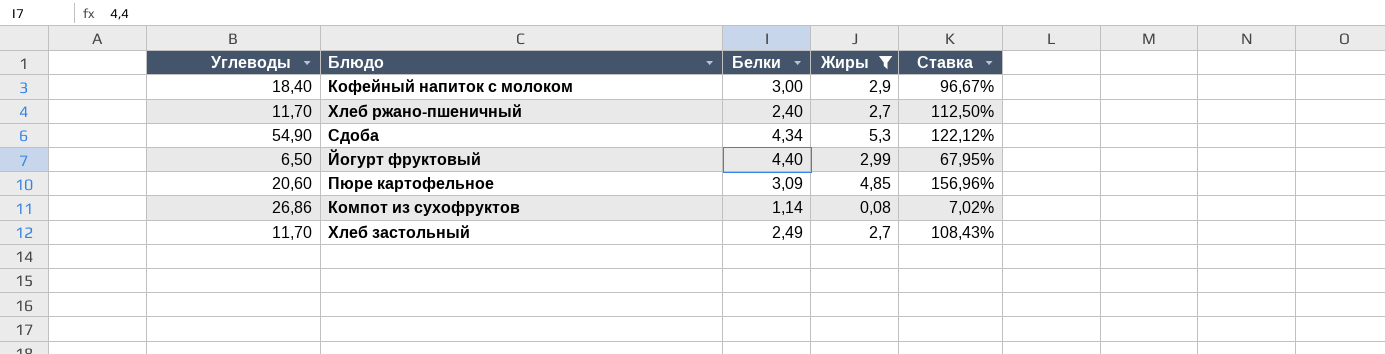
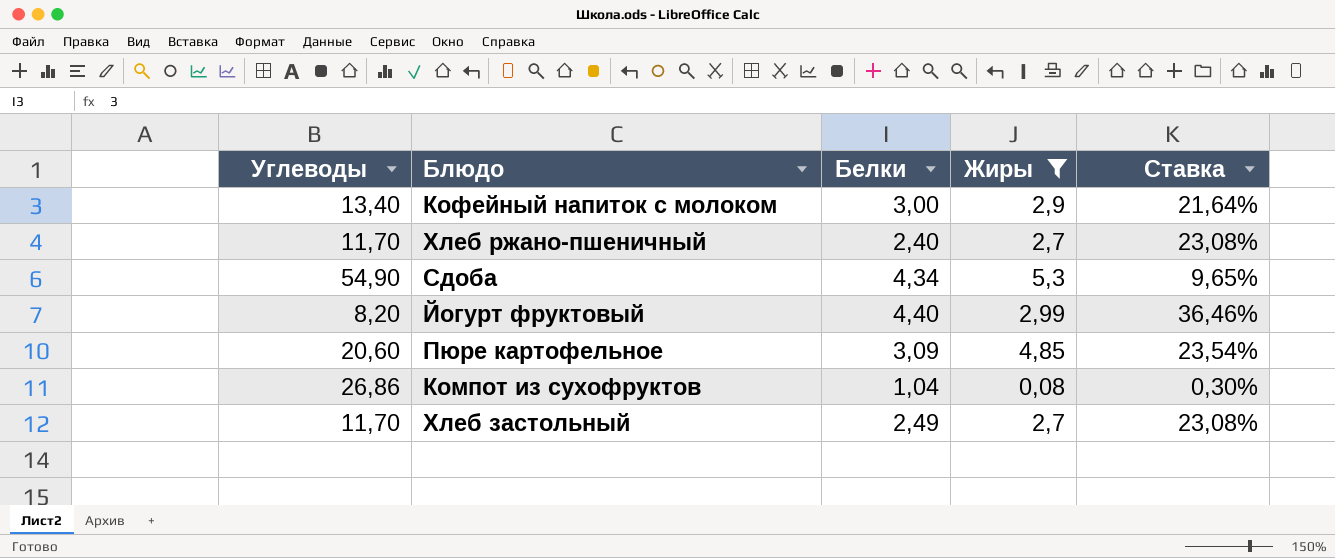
column Ставка | formula: [Жиры] / [Белки] -> [Жиры] / [Углеводы]
Кофейный напиток с молоком | Углеводы: 18,40 -> 13,40
Йогурт фруктовый | Углеводы: 6,50 -> 8,20
Компот из сухофруктов | Белки: 1,14 -> 1,04

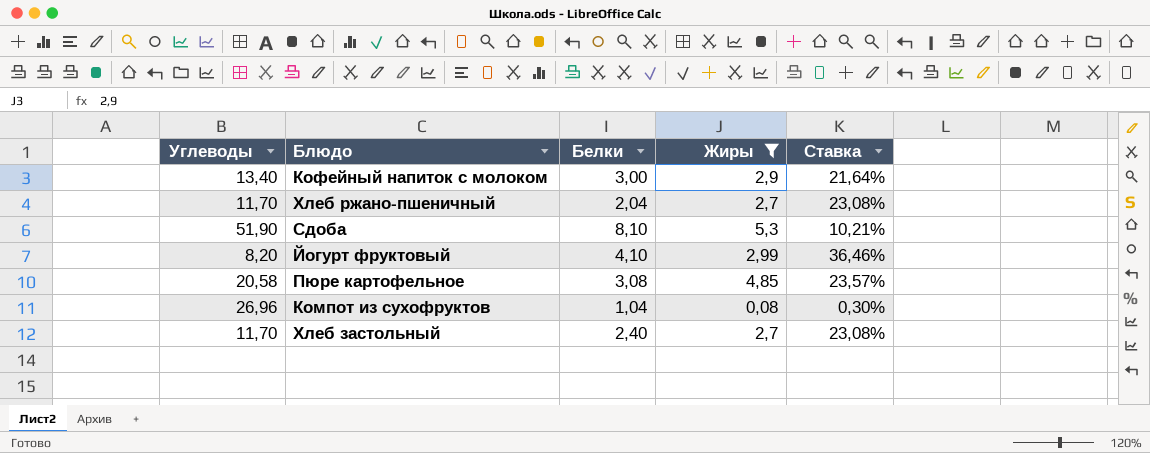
Хлеб ржано-пшеничный | Белки: 2,40 -> 2,04
Сдоба | Углеводы: 54,90 -> 51,90
Сдоба | Белки: 4,34 -> 8,10
Сдоба | Ставка: 9,65% -> 10,21%
Йогурт фруктовый | Белки: 4,40 -> 4,10
Пюре картофельное | Углеводы: 20,60 -> 20,58
Пюре картофельное | Белки: 3,09 -> 3,08
Пюре картофельное | Ставка: 23,54% -> 23,57%
Компот из сухофруктов | Углеводы: 26,86 -> 26,96
Хлеб застольный | Белки: 2,49 -> 2,40

